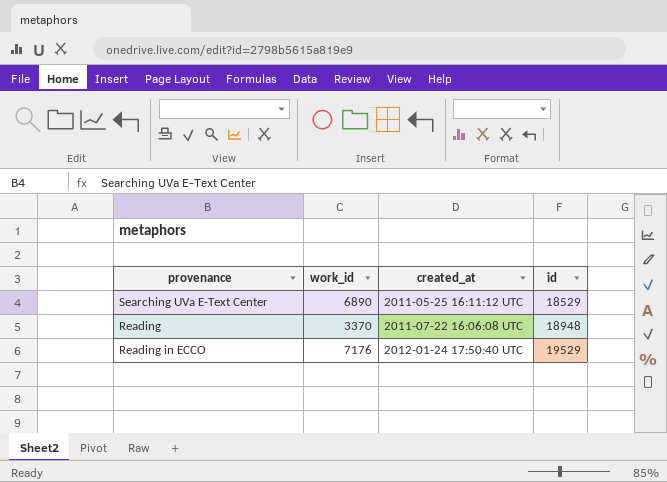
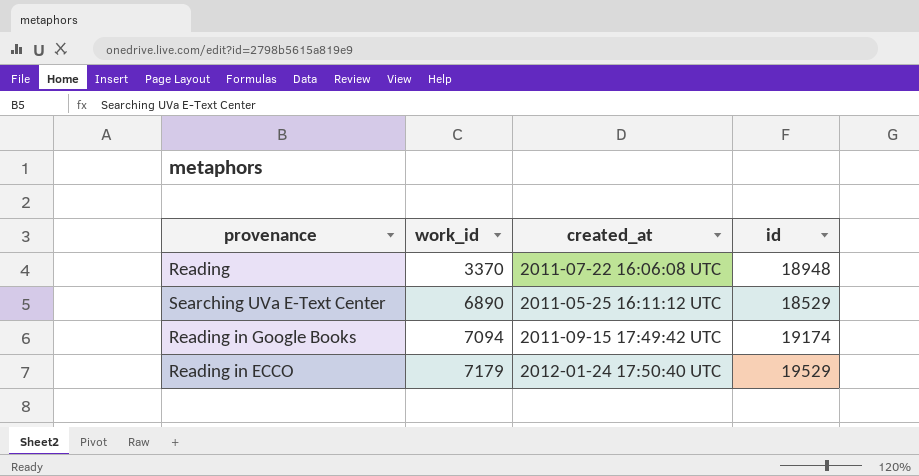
row order: created_at ascending -> work_id ascending
row Reading in Google Books: none -> 7094 | 2011-09-15 17:49:42 UTC | 19174
Reading in ECCO | work_id: 7176 -> 7179

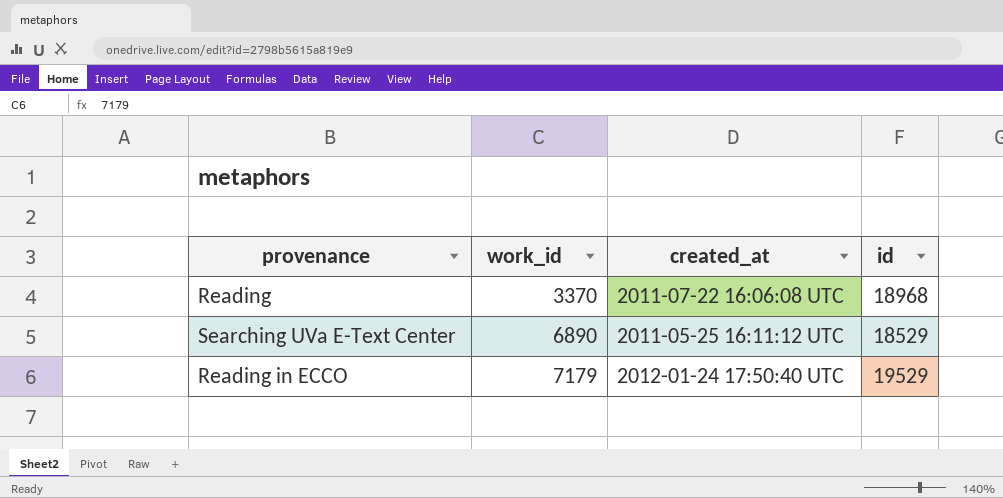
row Reading in Google Books: 7094 | 2011-09-15 17:49:42 UTC | 19174 -> none
Reading | id: 18948 -> 18968

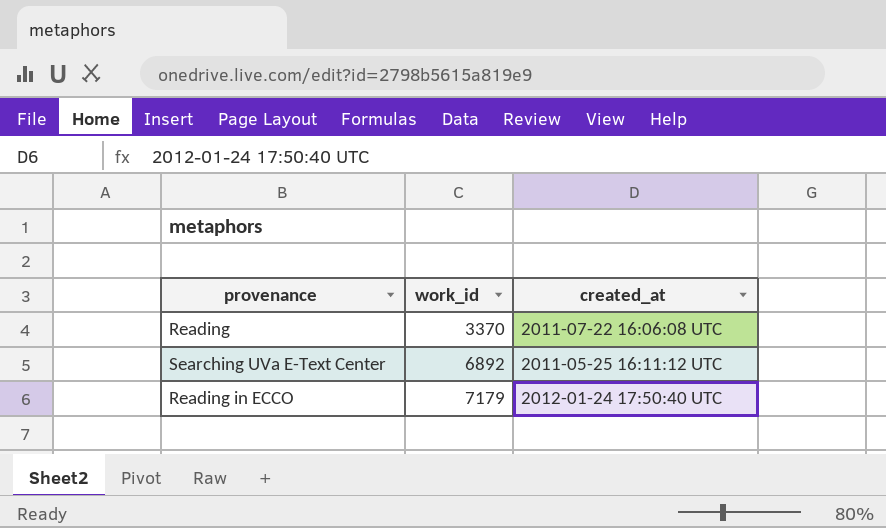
column id | position: 4 -> none
Searching UVa E-Text Center | work_id: 6890 -> 6892

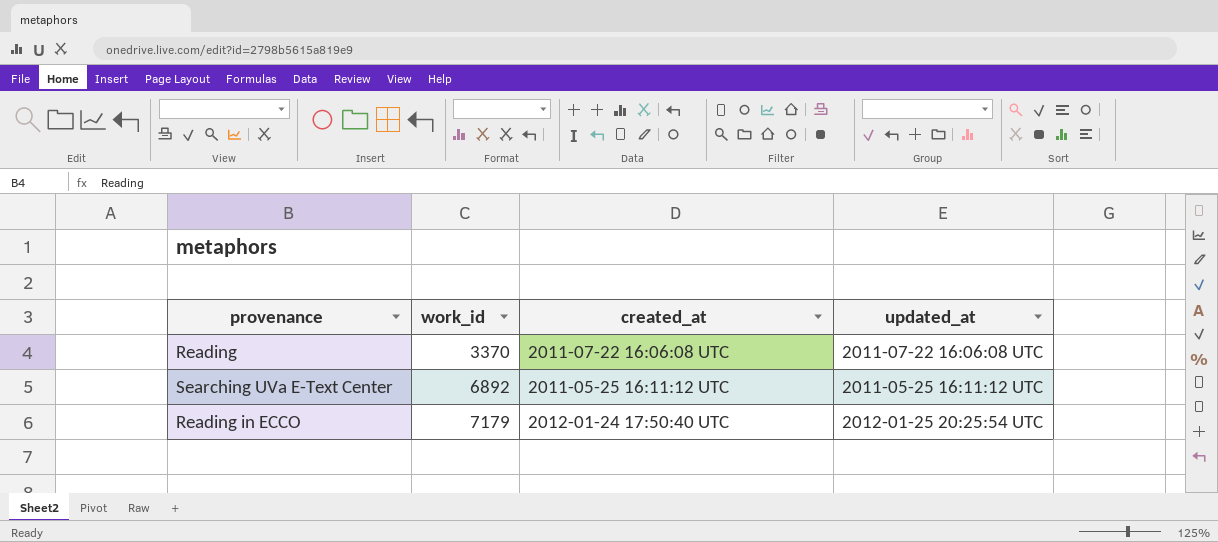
column updated_at | position: none -> 4

